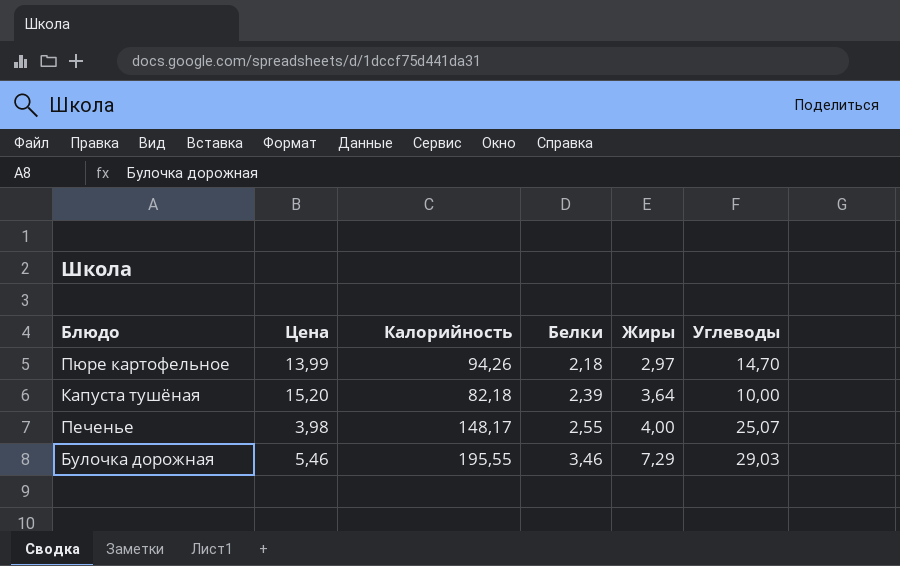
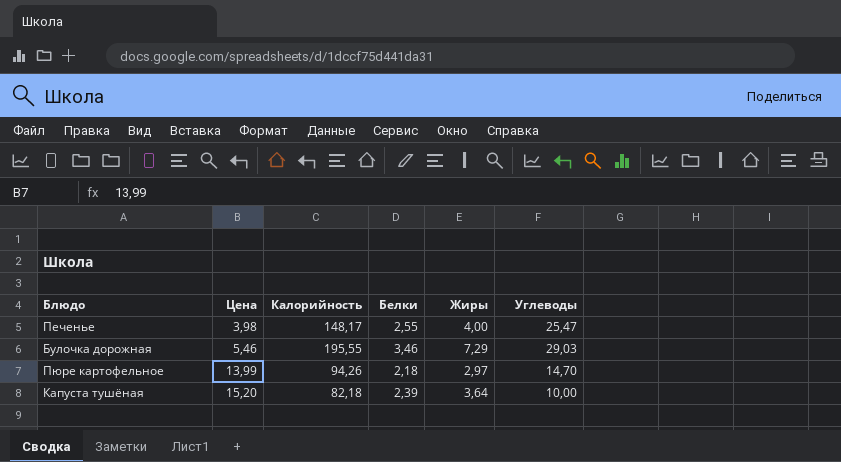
row order: Белки ascending -> Цена ascending
Печенье | Углеводы: 25,07 -> 25,47

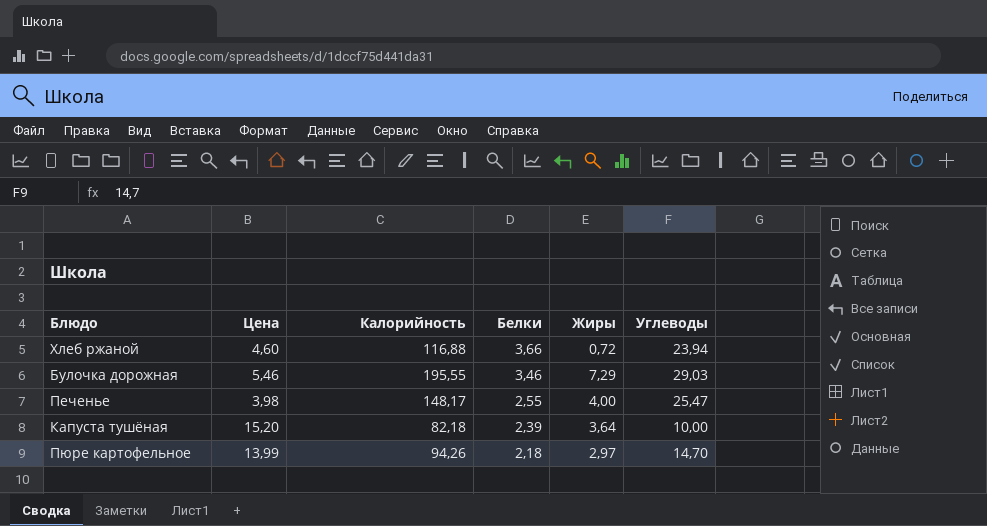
row order: Цена ascending -> Белки descending
row Хлеб ржаной: none -> 4,60 | 116,88 | 3,66 | 0,72 | 23,94

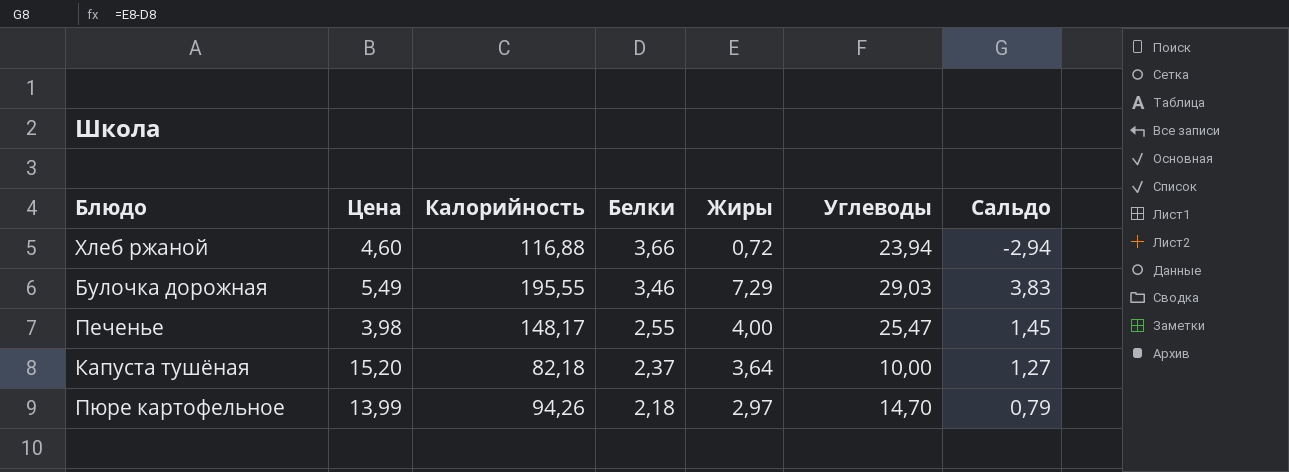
column Сальдо | formula: none -> [Жиры] - [Белки]
Булочка дорожная | Цена: 5,46 -> 5,49
Капуста тушёная | Белки: 2,39 -> 2,37

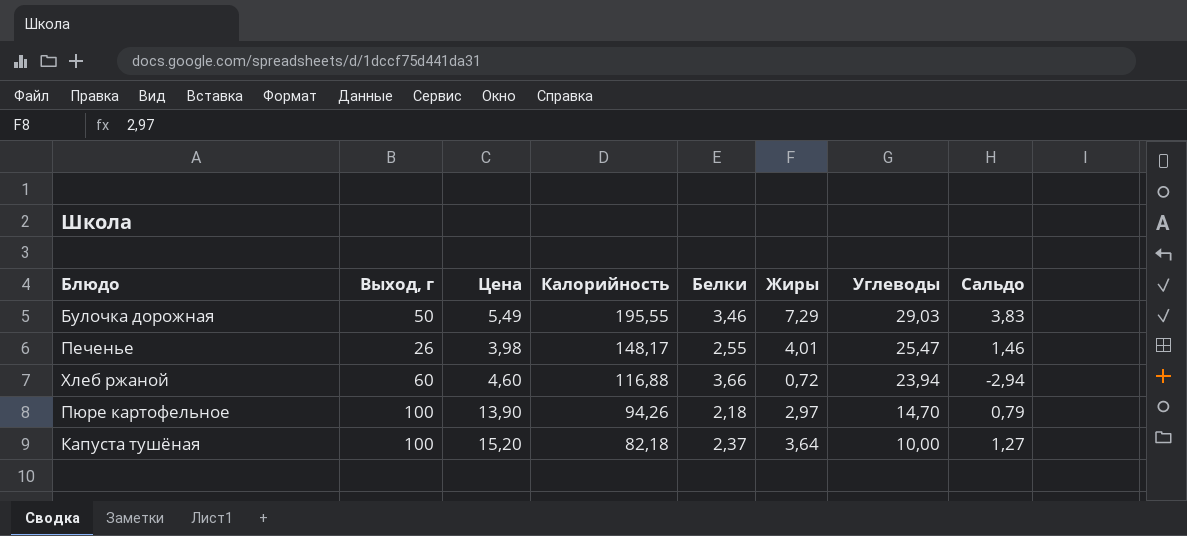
row order: Белки descending -> Калорийность descending
column Выход, г | position: none -> 2
Печенье | Жиры: 4,00 -> 4,01
Печенье | Сальдо: 1,45 -> 1,46
Пюре картофельное | Цена: 13,99 -> 13,90

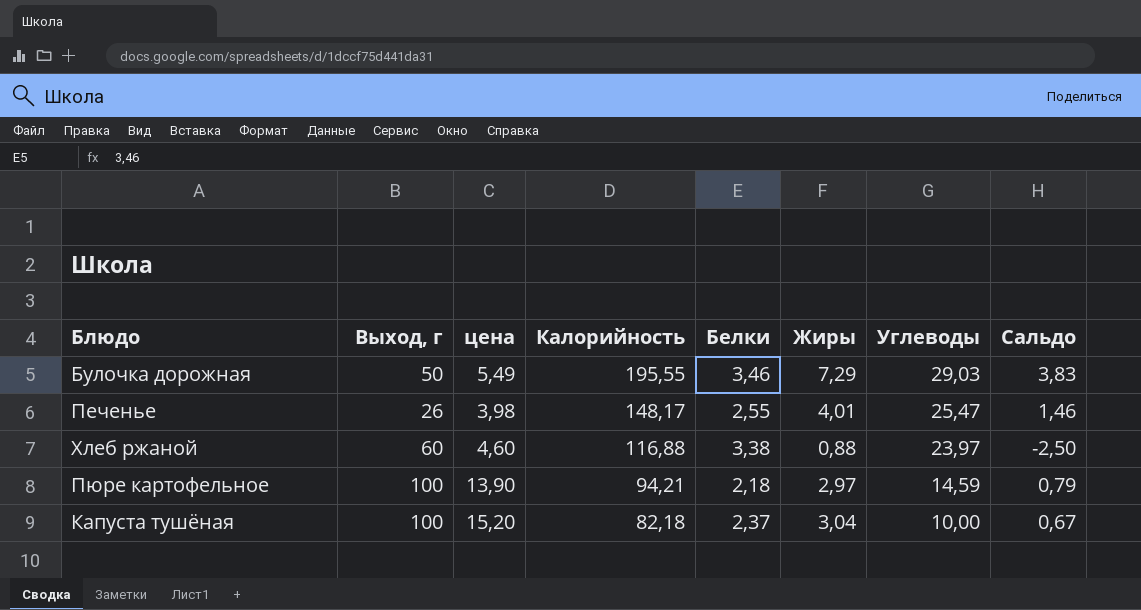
column name: Цена -> цена
Хлеб ржаной | Белки: 3,66 -> 3,38
Хлеб ржаной | Жиры: 0,72 -> 0,88
Хлеб ржаной | Углеводы: 23,94 -> 23,97
Хлеб ржаной | Сальдо: -2,94 -> -2,50
Пюре картофельное | Калорийность: 94,26 -> 94,21
Пюре картофельное | Углеводы: 14,70 -> 14,59
Капуста тушёная | Жиры: 3,64 -> 3,04
Капуста тушёная | Сальдо: 1,27 -> 0,67

